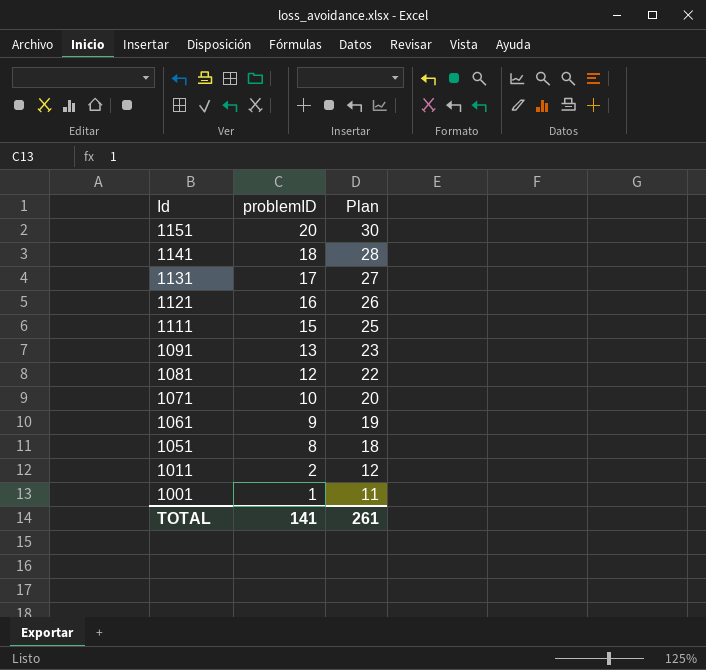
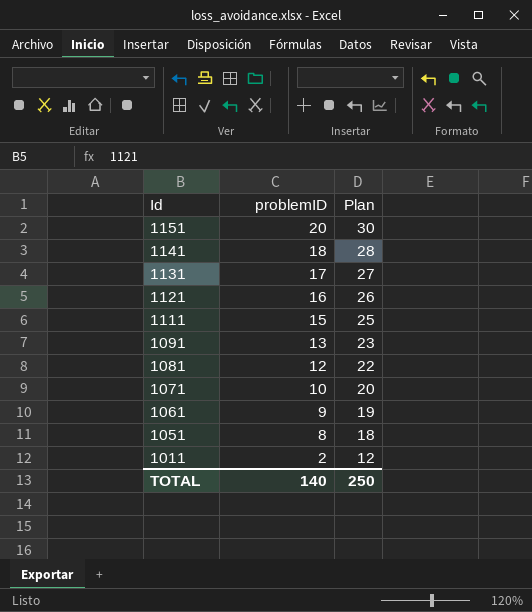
row 1001: 1 | 11 -> none
TOTAL | problemID: 141 -> 140
TOTAL | Plan: 261 -> 250

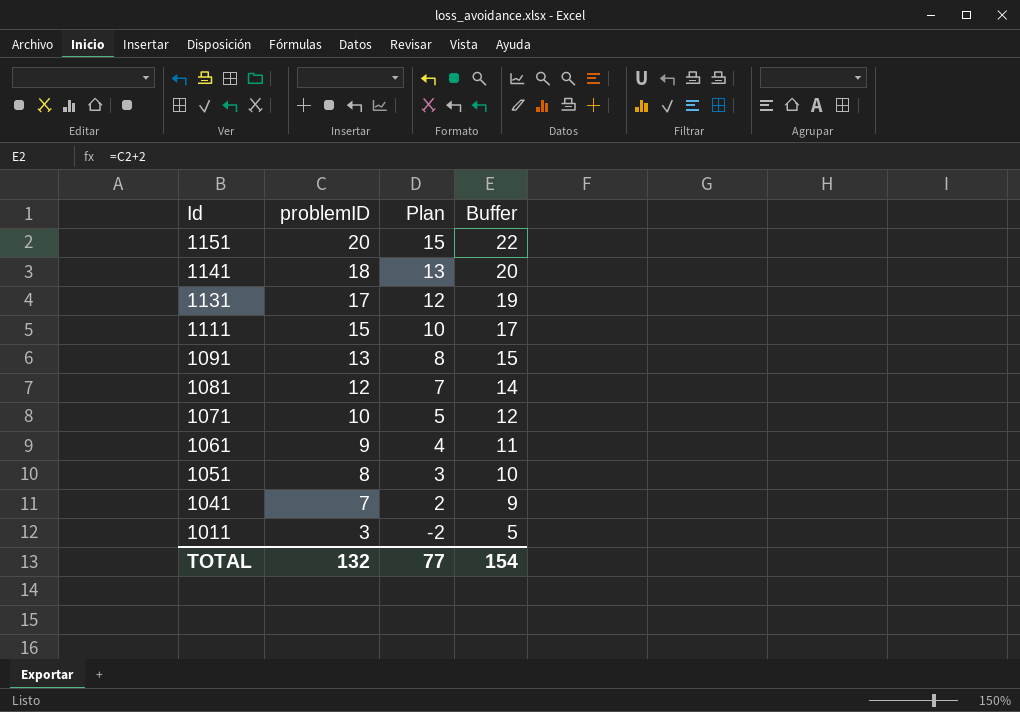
column Plan | formula: [problemID] + 10 -> [problemID] - 5
column Buffer | formula: none -> [problemID] + 2
row 1121: 16 | 26 -> none
row 1041: none -> 7 | 2 | 9
1011 | problemID: 2 -> 3
TOTAL | problemID: 140 -> 132
TOTAL | Plan: 250 -> 77

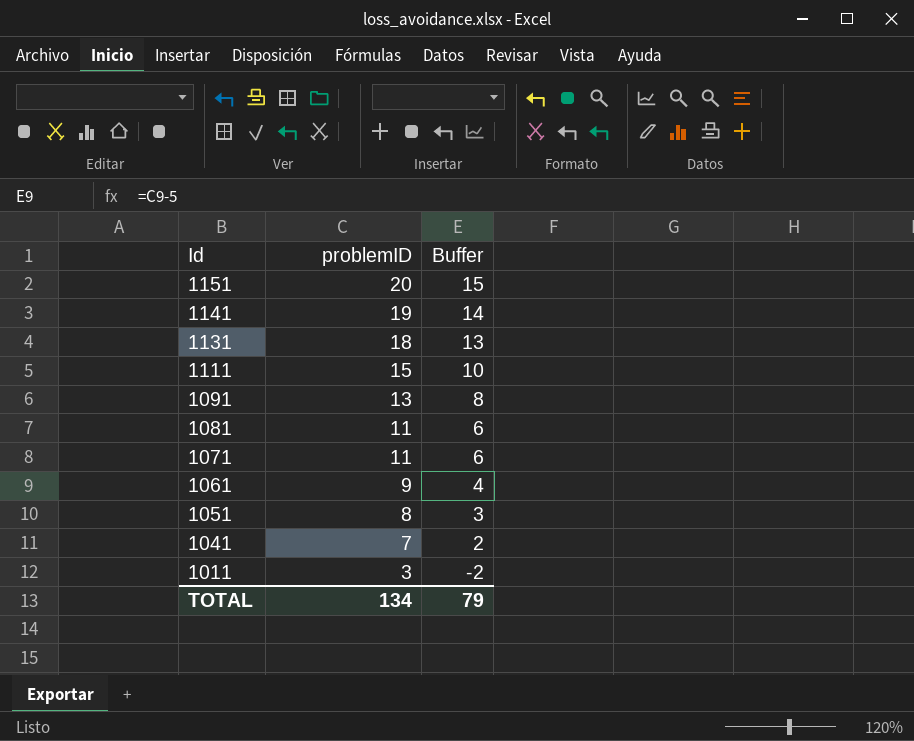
column Plan | formula: [problemID] - 5 -> none
column Buffer | formula: [problemID] + 2 -> [problemID] - 5
1141 | problemID: 18 -> 19
1131 | problemID: 17 -> 18
1081 | problemID: 12 -> 11
1071 | problemID: 10 -> 11
TOTAL | problemID: 132 -> 134
TOTAL | Buffer: 154 -> 79

